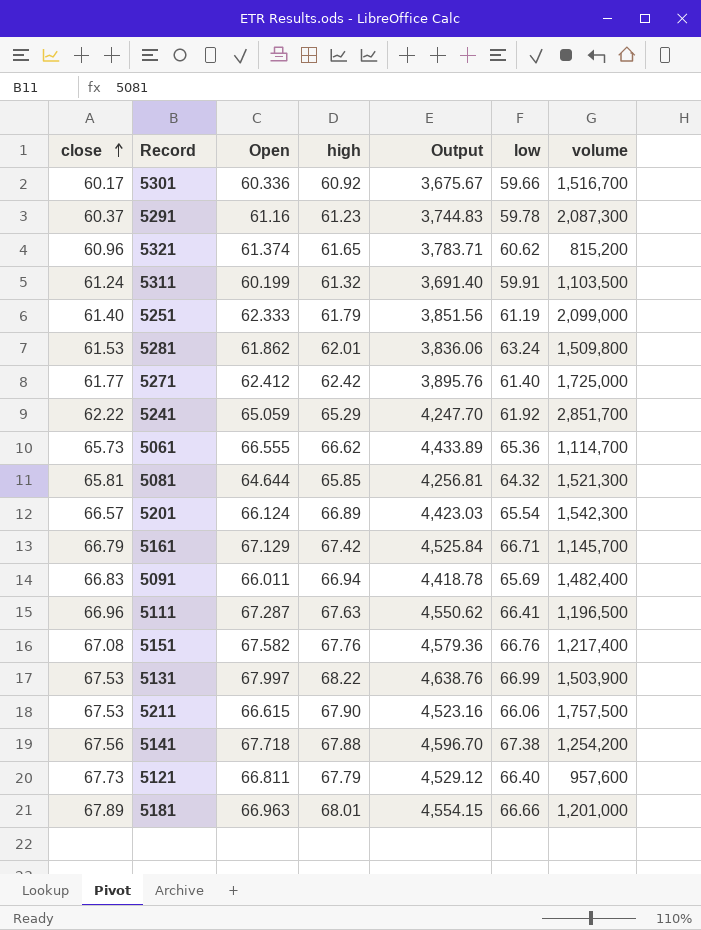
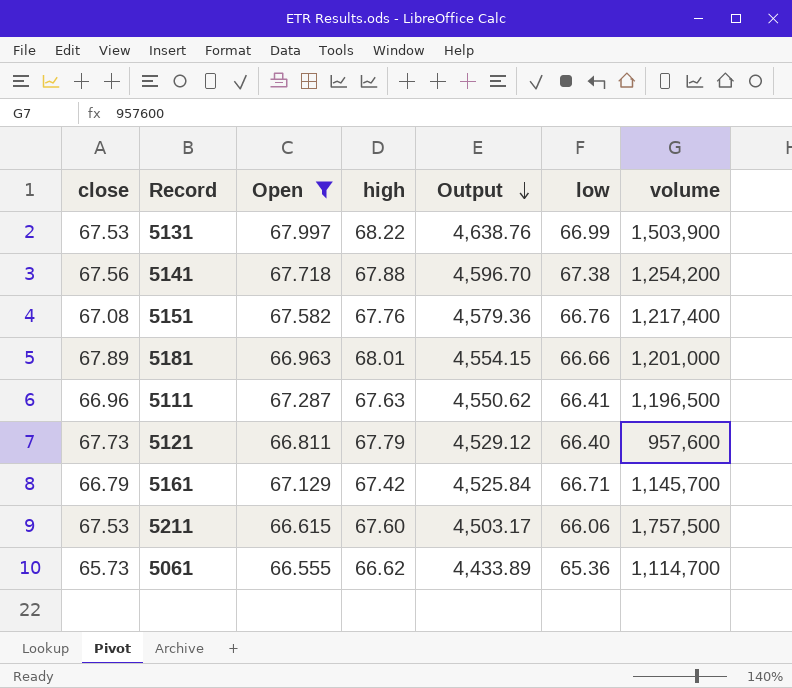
filter: none -> Open >= 66.555
row order: close ascending -> Output descending
5211 | high: 67.90 -> 67.60
5211 | Output: 4,523.16 -> 4,503.17

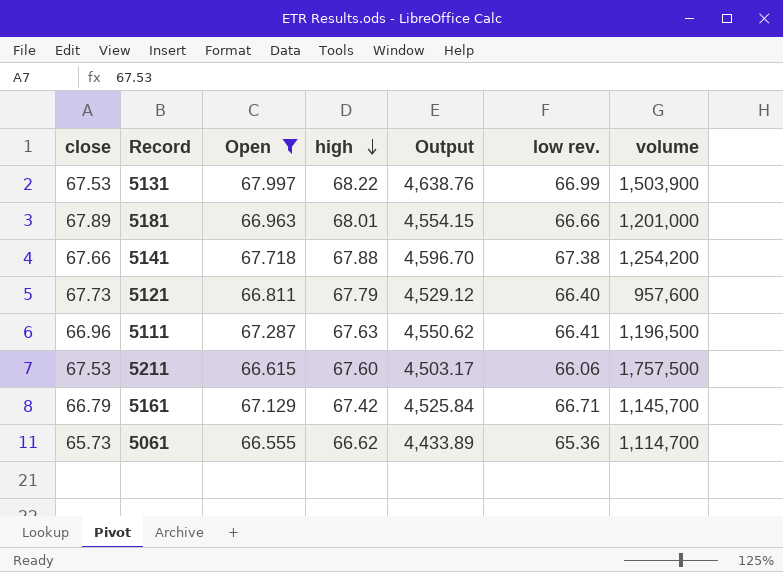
row order: Output descending -> high descending
column name: low -> low rev.
row 5151: 67.08 | 67.582 | 67.76 | 4,579.36 | 66.76 | 1,217,400 -> none
5141 | close: 67.56 -> 67.66

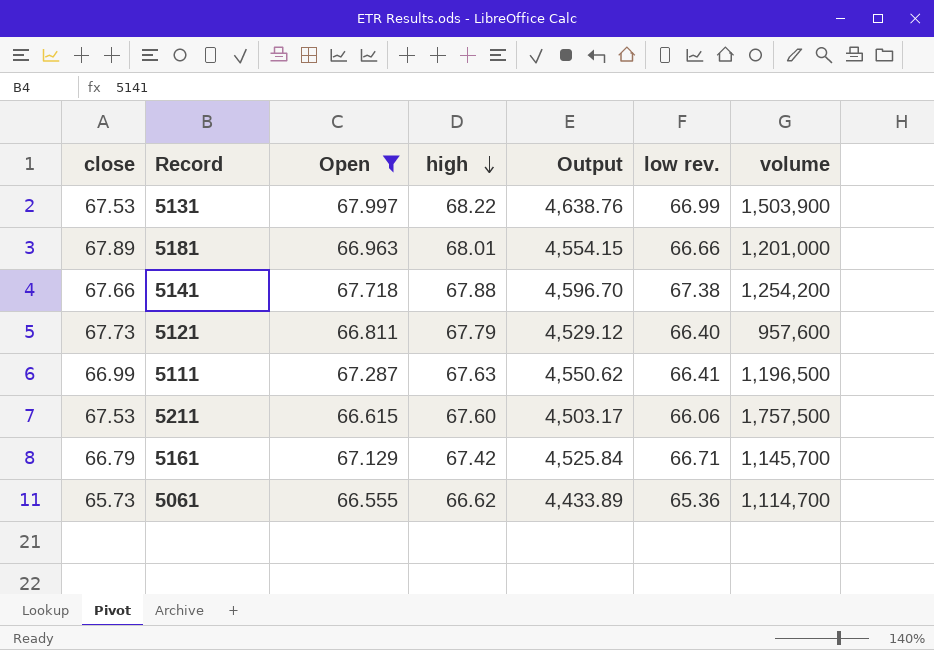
5111 | close: 66.96 -> 66.99

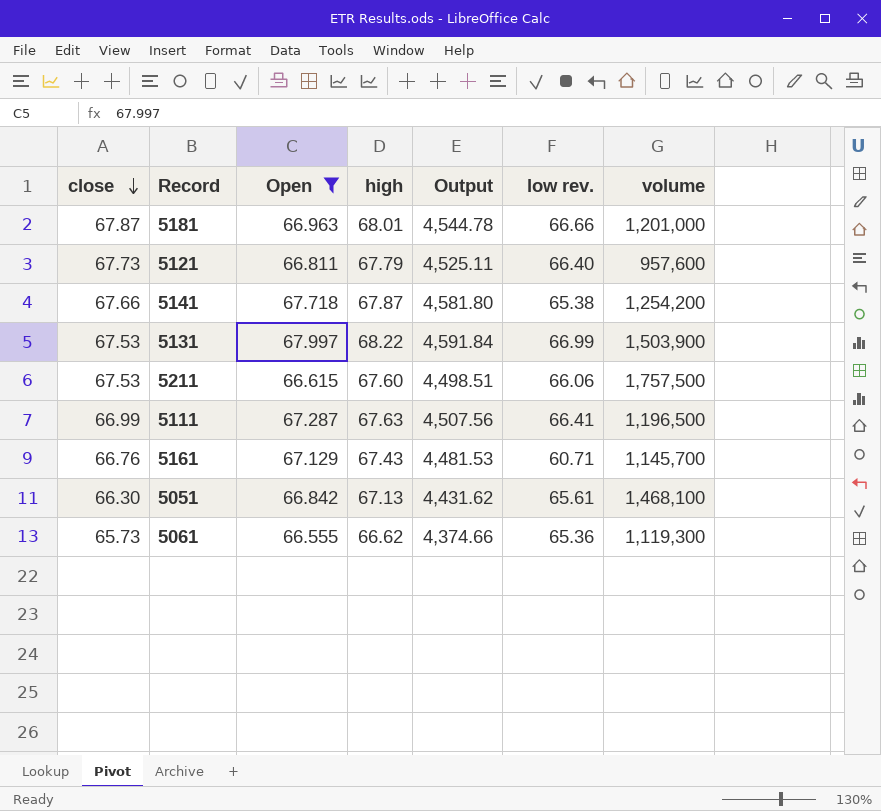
row order: high descending -> close descending
column Output | formula: [Open] * [high] -> [close] * [Open]
5181 | close: 67.89 -> 67.87
5141 | high: 67.88 -> 67.87
5141 | low rev.: 67.38 -> 65.38
5161 | close: 66.79 -> 66.76
5161 | high: 67.42 -> 67.43
5161 | low rev.: 66.71 -> 60.71
row 5051: none -> 66.30 | 66.842 | 67.13 | 4,431.62 | 65.61 | 1,468,100
5061 | volume: 1,114,700 -> 1,119,300

